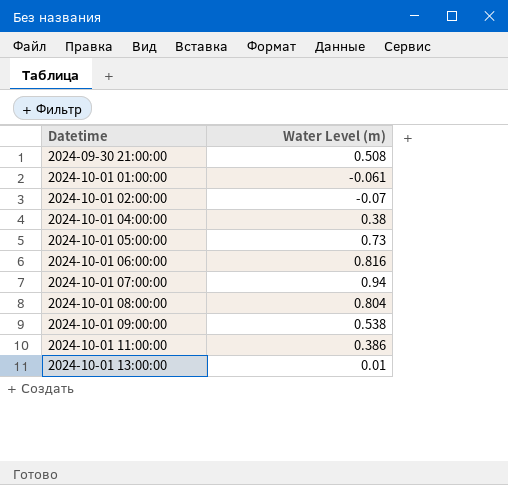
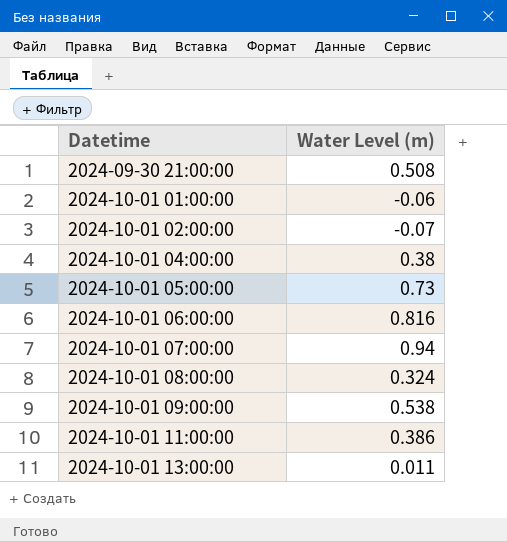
2024-10-01 01:00:00 | Water Level (m): -0.061 -> -0.06
2024-10-01 08:00:00 | Water Level (m): 0.804 -> 0.324
2024-10-01 13:00:00 | Water Level (m): 0.01 -> 0.011

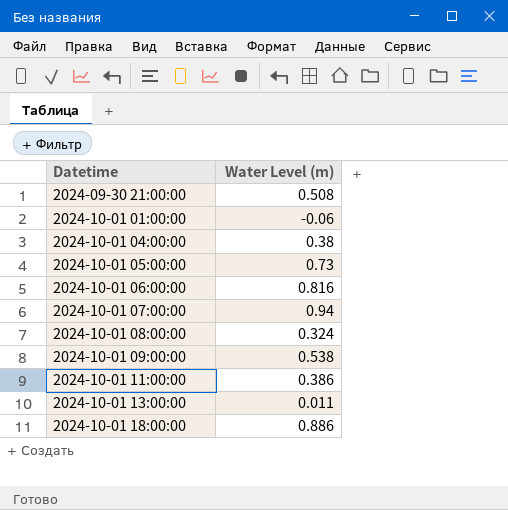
row 2024-10-01 02:00:00: -0.07 -> none
row 2024-10-01 18:00:00: none -> 0.886

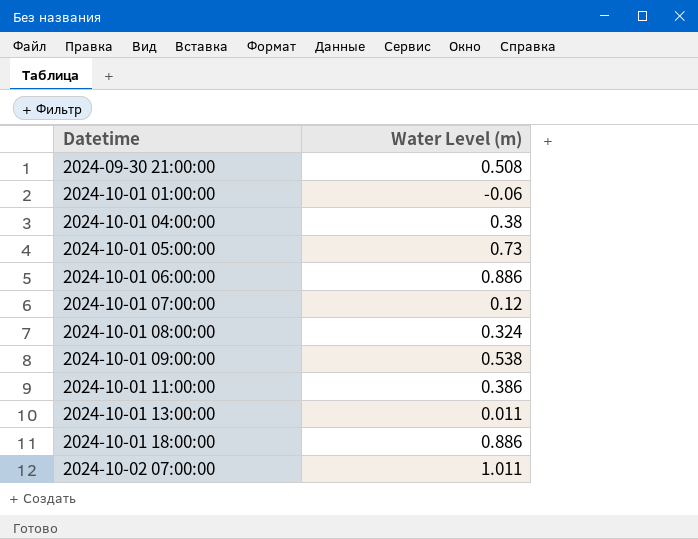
2024-10-01 06:00:00 | Water Level (m): 0.816 -> 0.886
2024-10-01 07:00:00 | Water Level (m): 0.94 -> 0.12
row 2024-10-02 07:00:00: none -> 1.011

